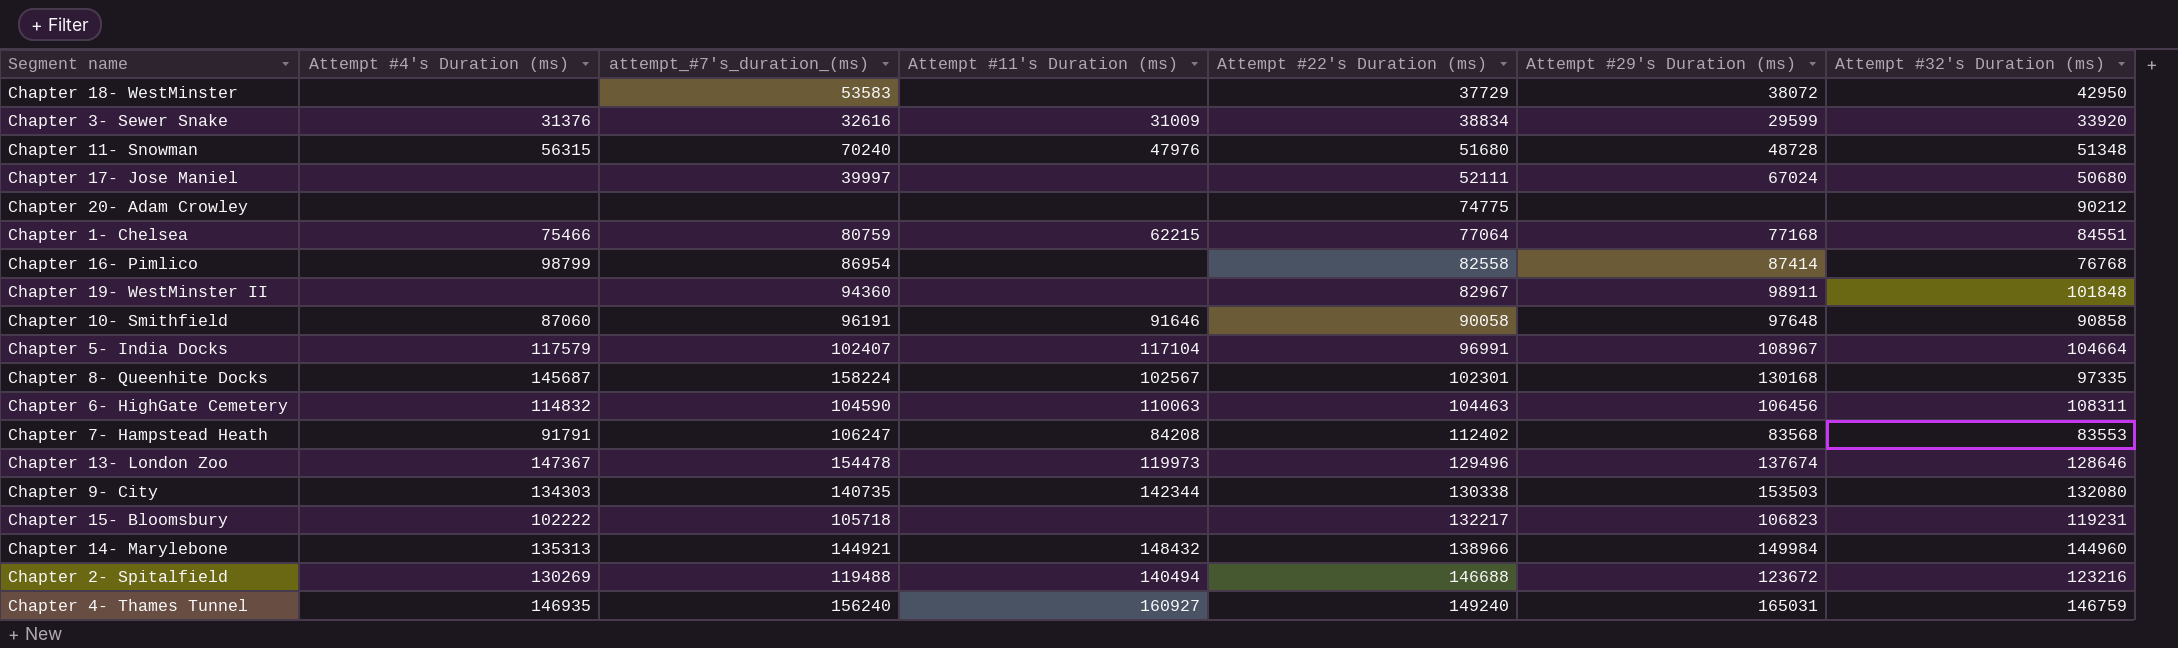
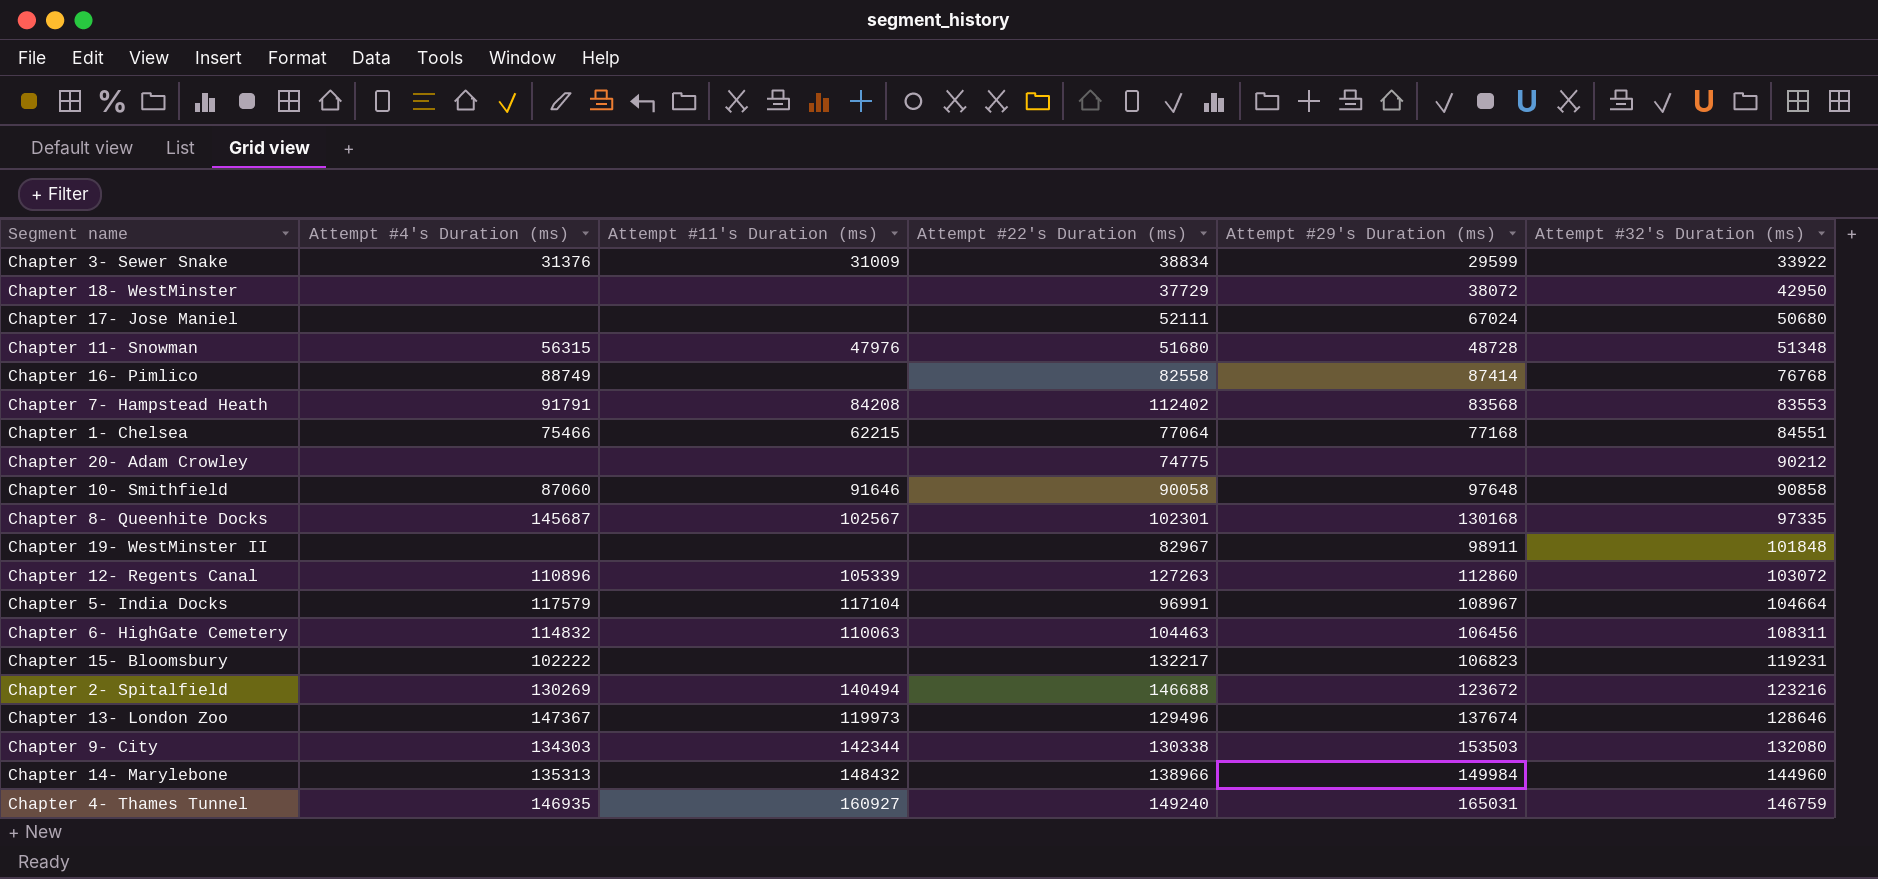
row order: Attempt #22's Duration (ms) ascending -> Attempt #32's Duration (ms) ascending
column attempt_#7's_duration_(ms) | position: 3 -> none
Chapter 3- Sewer Snake | Attempt #32's Duration (ms): 33920 -> 33922
Chapter 16- Pimlico | Attempt #4's Duration (ms): 98799 -> 88749
row Chapter 12- Regents Canal: none -> 110896 | 105339 | 127263 | 112860 | 103072

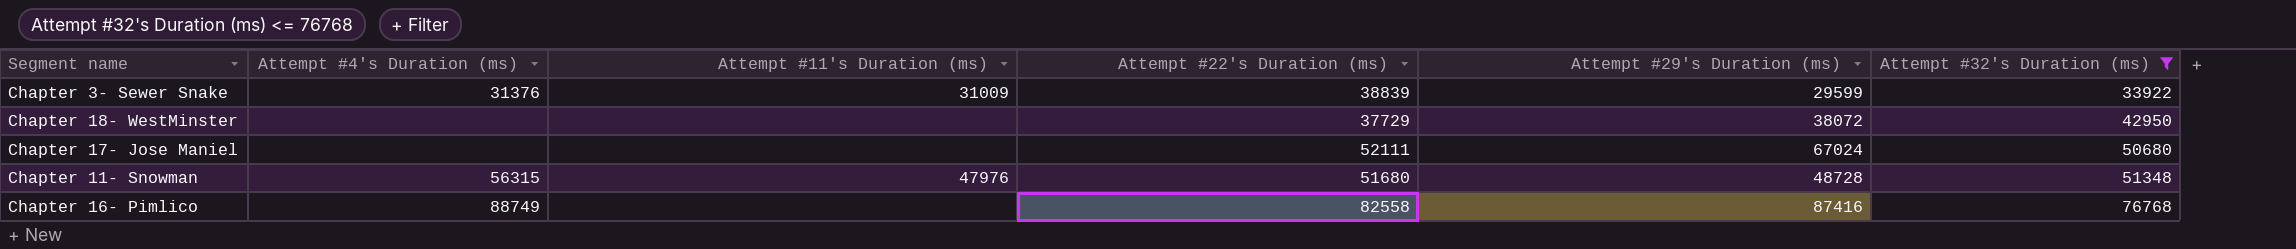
filter: none -> Attempt #32's Duration (ms) <= 76768
Chapter 3- Sewer Snake | Attempt #22's Duration (ms): 38834 -> 38839
Chapter 16- Pimlico | Attempt #29's Duration (ms): 87414 -> 87416

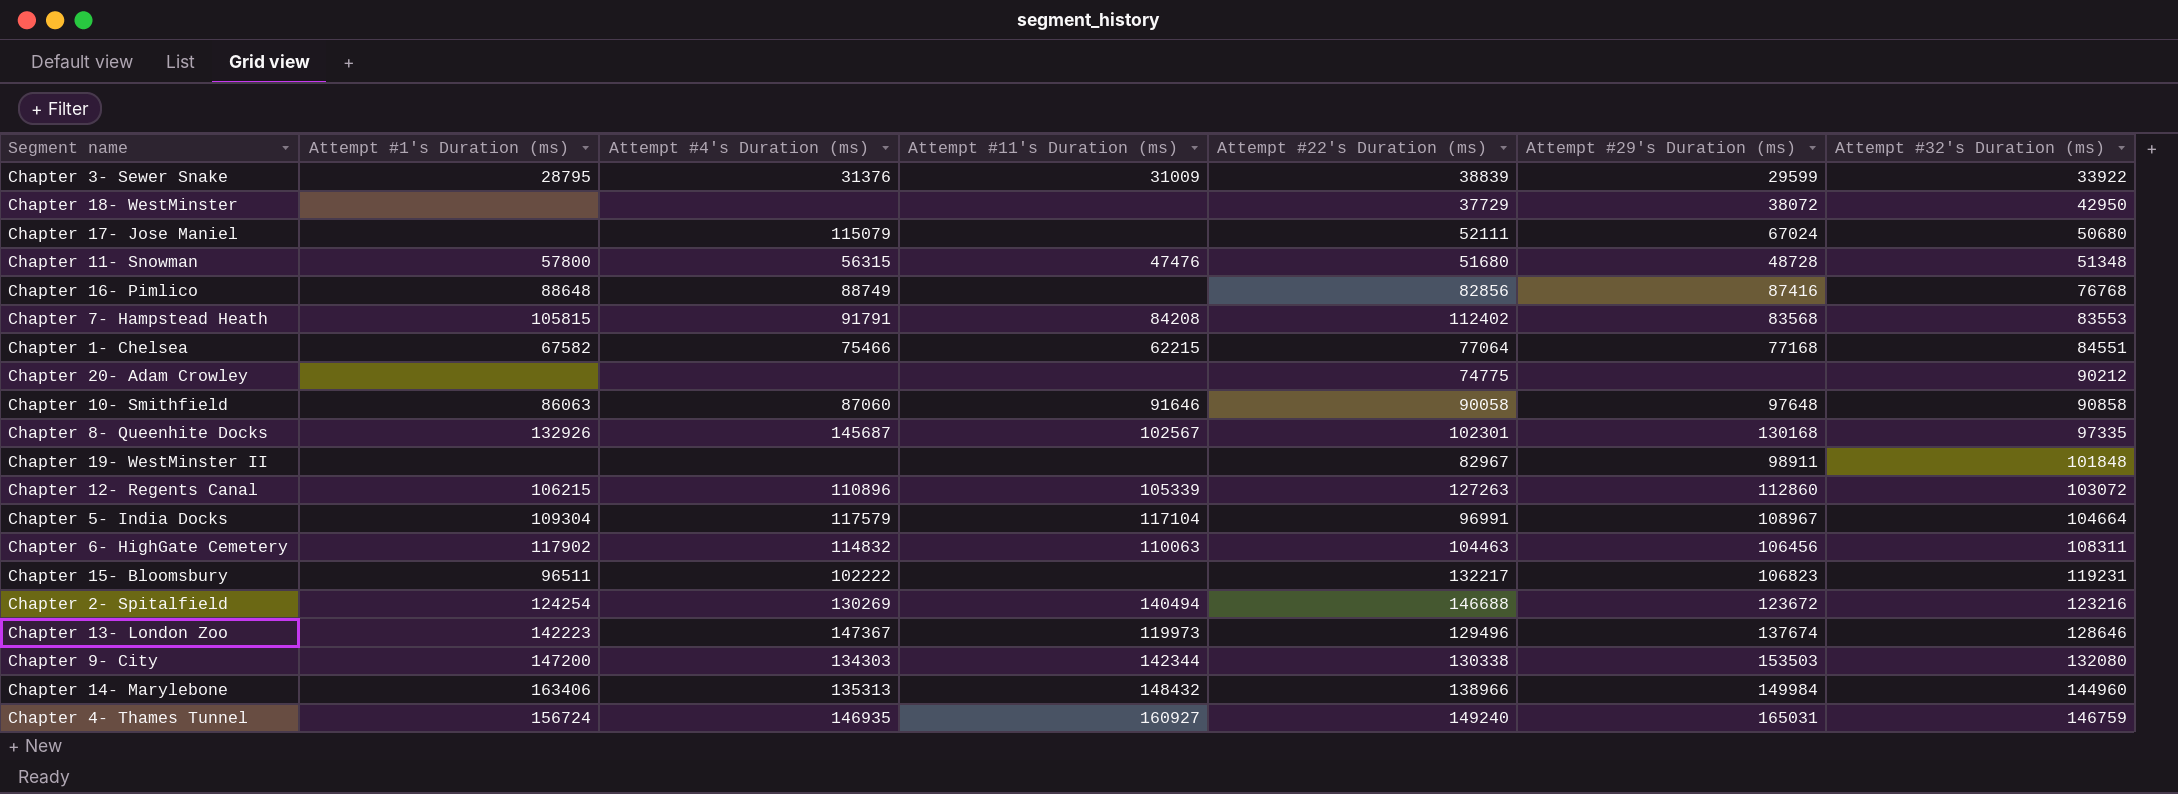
filter: Attempt #32's Duration (ms) <= 76768 -> none
column Attempt #1's Duration (ms) | position: none -> 2
Chapter 17- Jose Maniel | Attempt #4's Duration (ms): none -> 115079
Chapter 11- Snowman | Attempt #11's Duration (ms): 47976 -> 47476
Chapter 16- Pimlico | Attempt #22's Duration (ms): 82558 -> 82856

